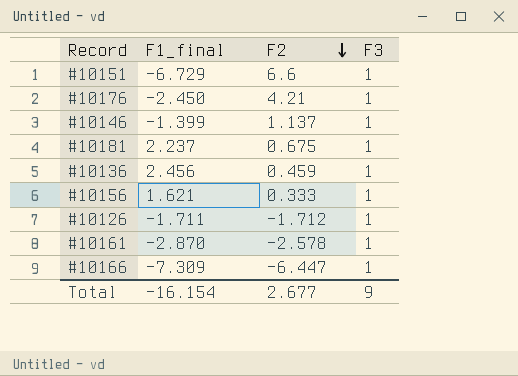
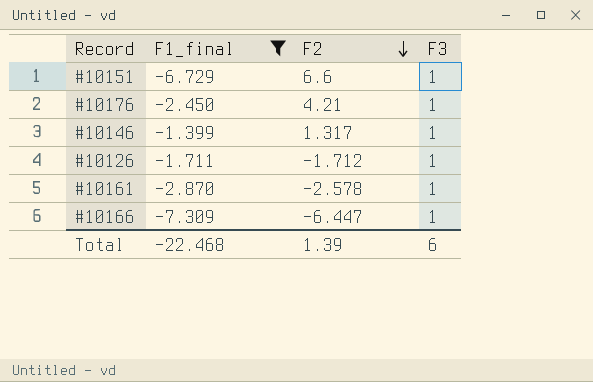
filter: none -> F1_final <= -1.399
#10146 | F2: 1.137 -> 1.317
Total | F1_final: -16.154 -> -22.468
Total | F2: 2.677 -> 1.39
Total | F3: 9 -> 6

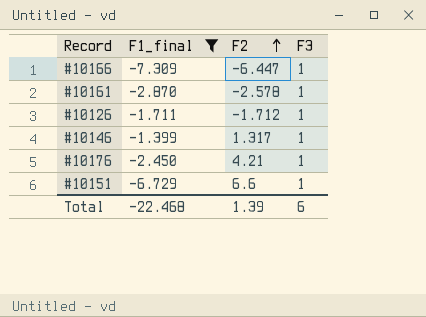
row order: F2 descending -> F2 ascending

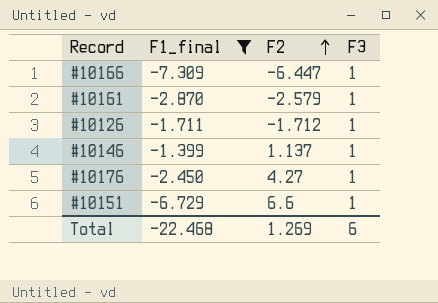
#10161 | F2: -2.578 -> -2.579
#10146 | F2: 1.317 -> 1.137
#10176 | F2: 4.21 -> 4.27
Total | F2: 1.39 -> 1.269

